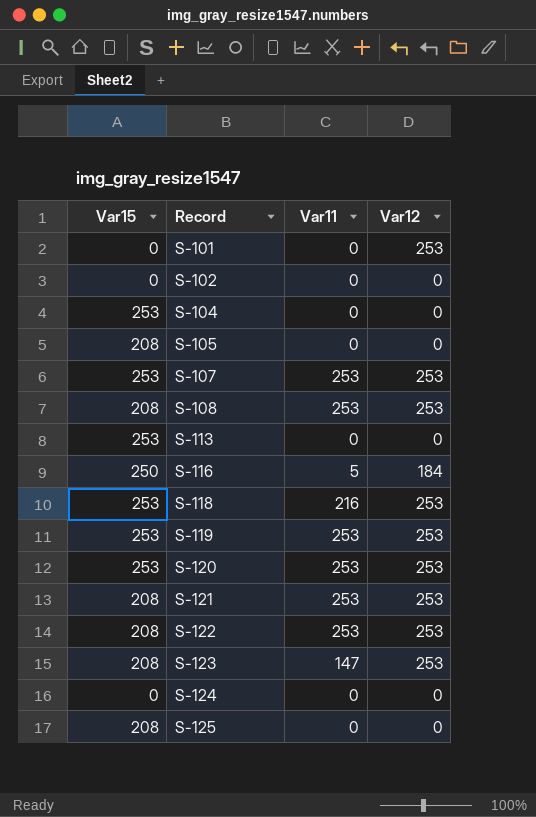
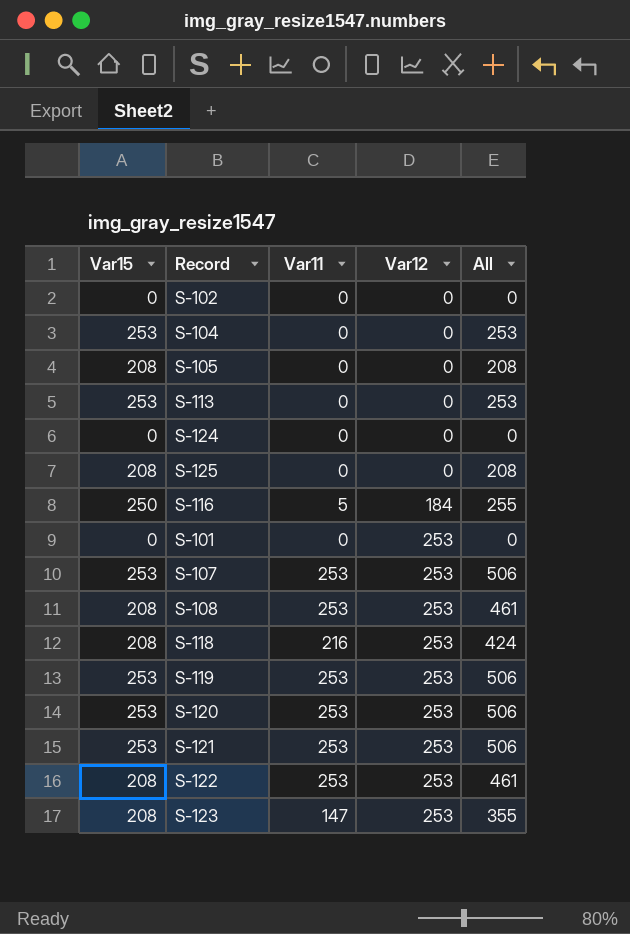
row order: Record ascending -> Var12 ascending
column All | formula: none -> [Var15] + [Var11]
S-118 | Var15: 253 -> 208
S-121 | Var15: 208 -> 253

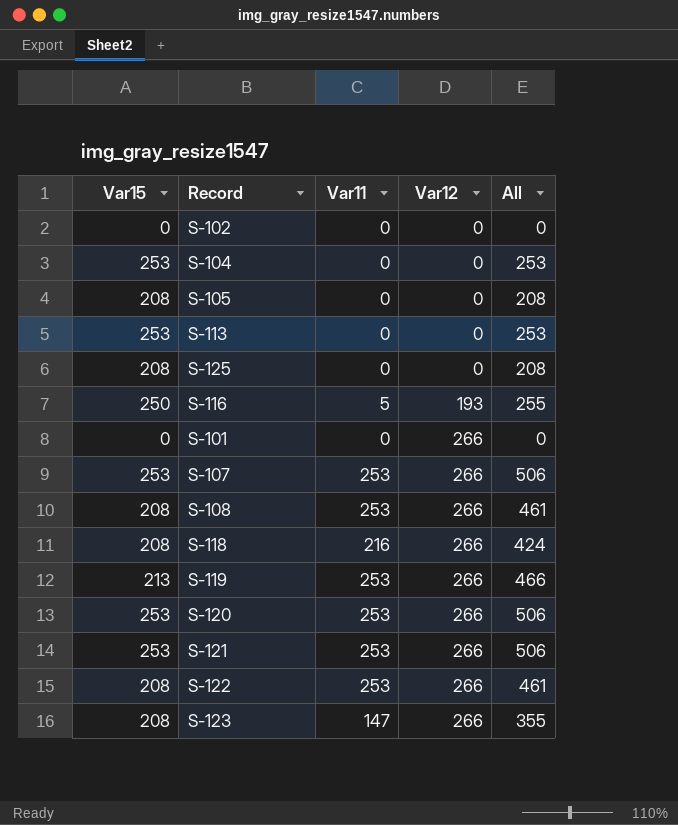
row S-124: 0 | 0 | 0 | 0 -> none
S-116 | Var12: 184 -> 193
S-101 | Var12: 253 -> 266
S-107 | Var12: 253 -> 266
S-108 | Var12: 253 -> 266
S-118 | Var12: 253 -> 266
S-119 | Var15: 253 -> 213
S-119 | Var12: 253 -> 266
S-119 | All: 506 -> 466
S-120 | Var12: 253 -> 266
S-121 | Var12: 253 -> 266
S-122 | Var12: 253 -> 266
S-123 | Var12: 253 -> 266

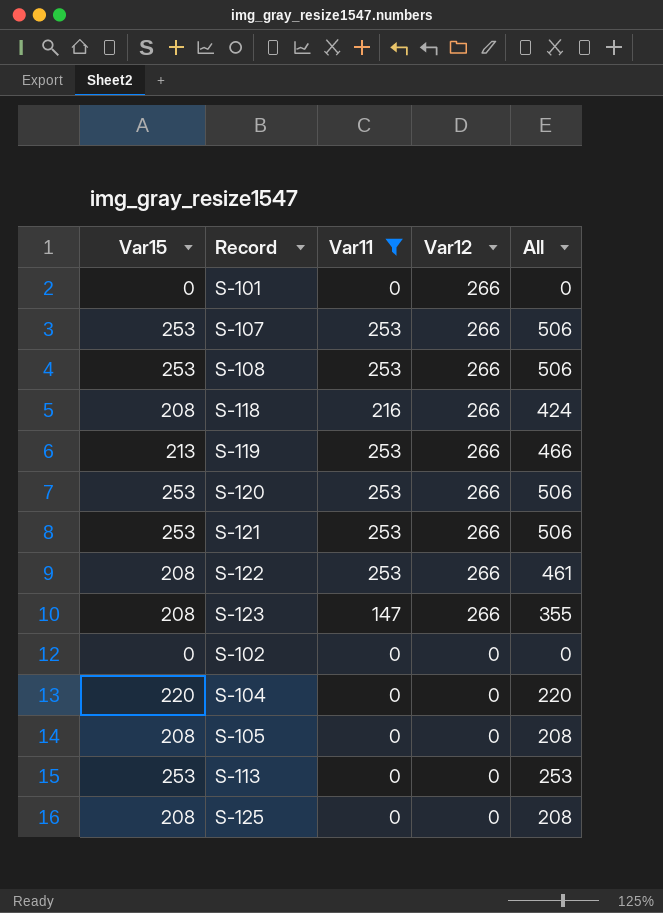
filter: none -> Var11 != 5
row order: Var12 ascending -> Var12 descending
S-108 | Var15: 208 -> 253
S-108 | All: 461 -> 506
S-104 | Var15: 253 -> 220
S-104 | All: 253 -> 220

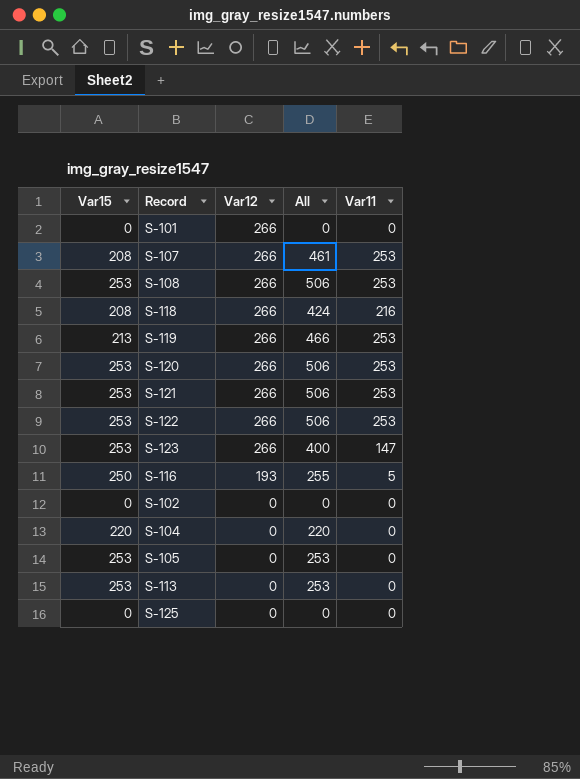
filter: Var11 != 5 -> none
column Var11 | position: 3 -> 5
S-107 | Var15: 253 -> 208
S-107 | All: 506 -> 461
S-122 | Var15: 208 -> 253
S-122 | All: 461 -> 506
S-123 | Var15: 208 -> 253
S-123 | All: 355 -> 400
S-105 | Var15: 208 -> 253
S-105 | All: 208 -> 253
S-125 | Var15: 208 -> 0
S-125 | All: 208 -> 0

